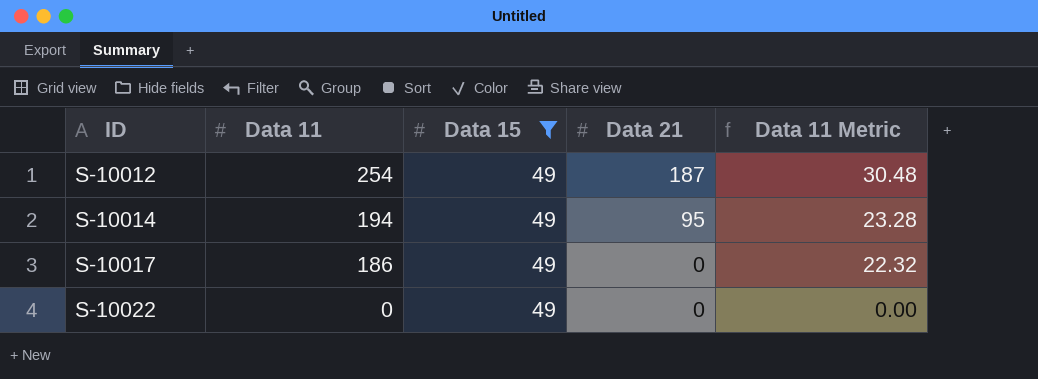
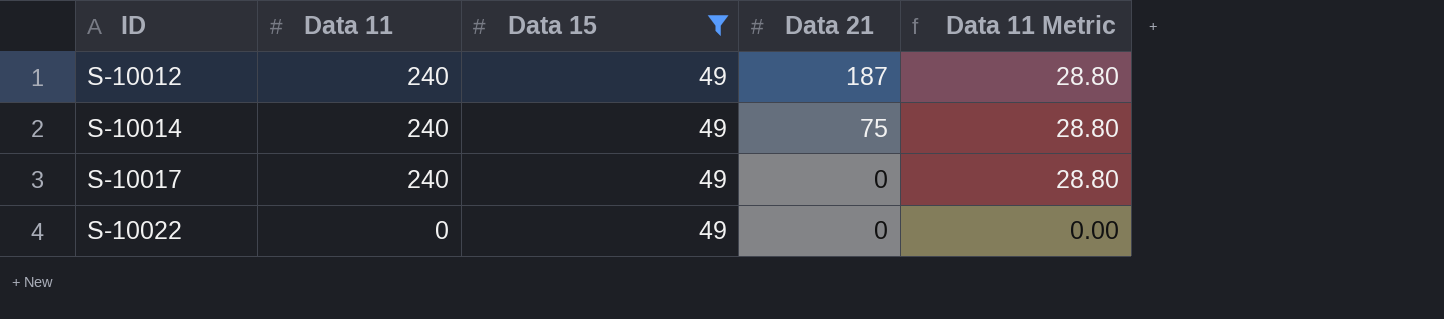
S-10012 | Data 11: 254 -> 240
S-10012 | Data 11 Metric: 30.48 -> 28.80
S-10014 | Data 11: 194 -> 240
S-10014 | Data 21: 95 -> 75
S-10014 | Data 11 Metric: 23.28 -> 28.80
S-10017 | Data 11: 186 -> 240
S-10017 | Data 11 Metric: 22.32 -> 28.80

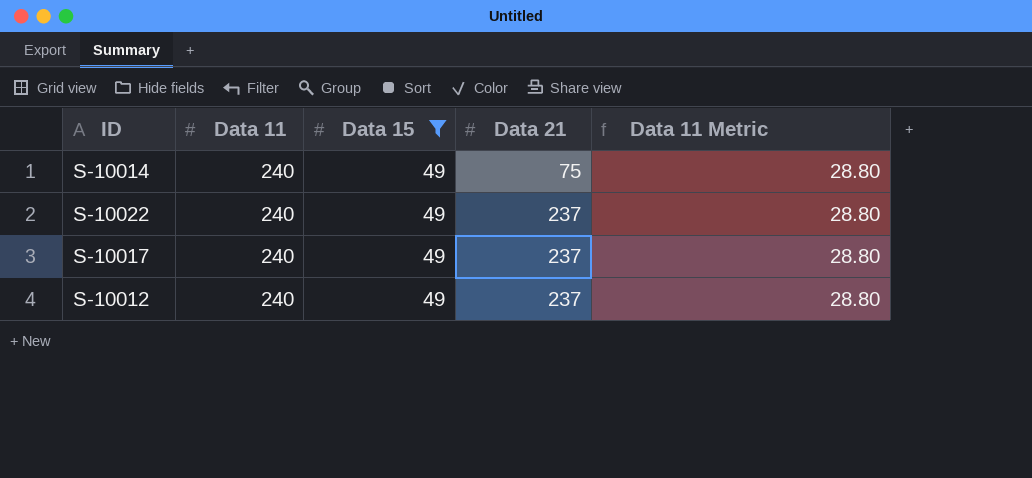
row order: ID ascending -> Data 21 ascending
S-10022 | Data 11: 0 -> 240
S-10022 | Data 21: 0 -> 237
S-10022 | Data 11 Metric: 0.00 -> 28.80
S-10017 | Data 21: 0 -> 237
S-10012 | Data 21: 187 -> 237

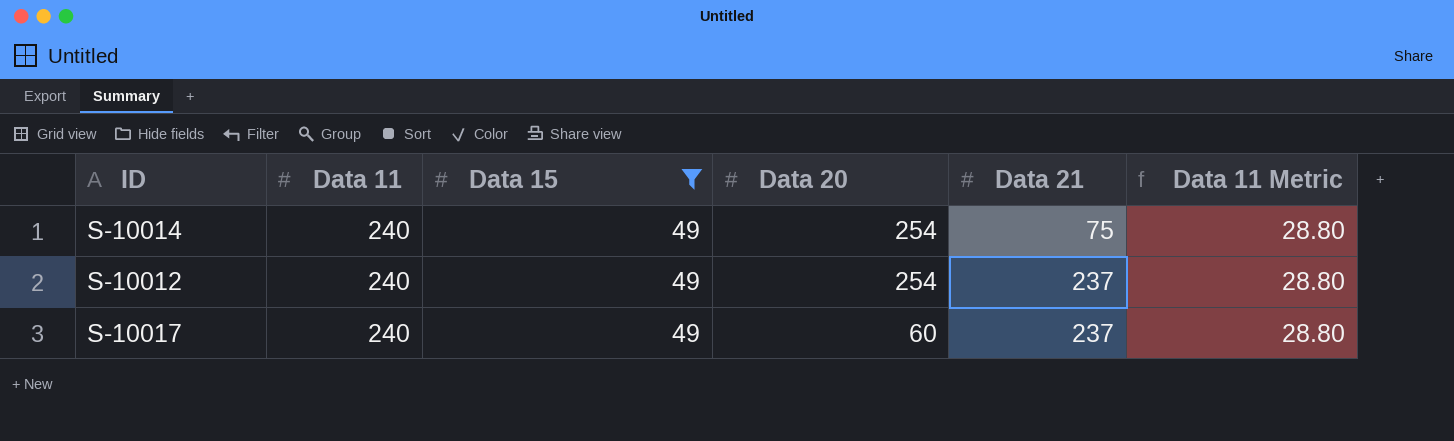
row order: Data 21 ascending -> Data 20 descending
column Data 20 | position: none -> 4
row S-10022: 240 | 49 | 237 | 28.80 -> none

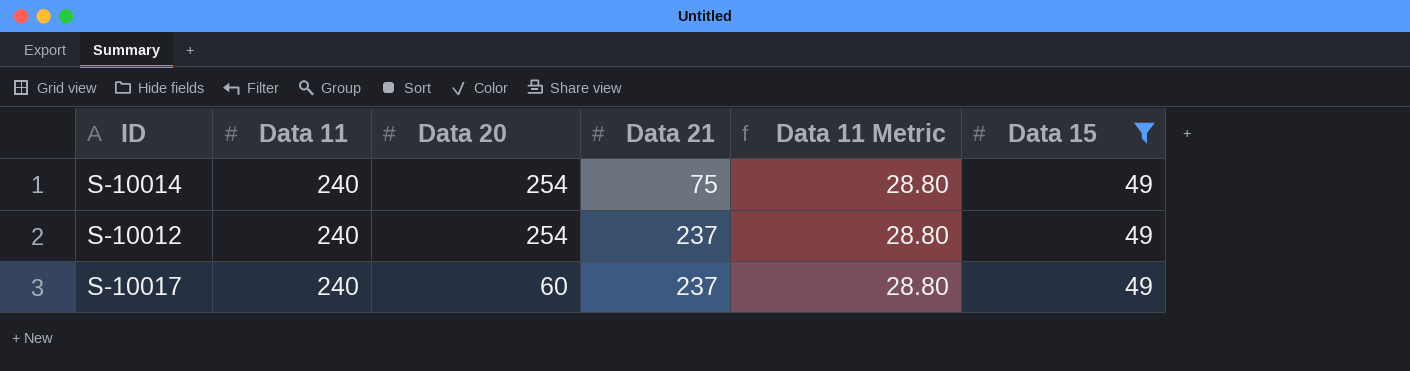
column Data 15 | position: 3 -> 6

